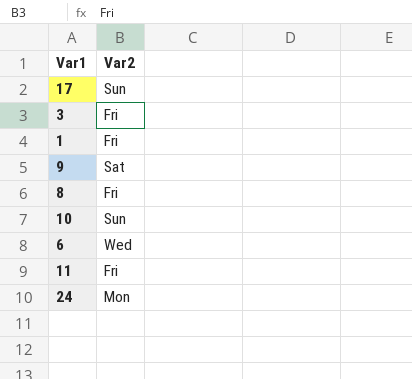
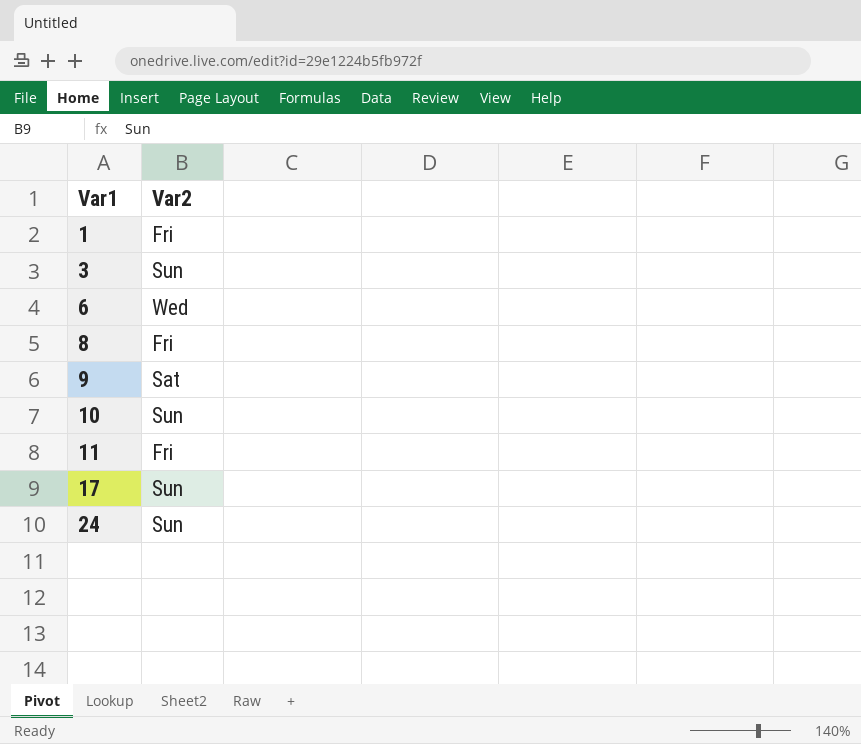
row order: none -> Var1 ascending
3 | Var2: Fri -> Sun
24 | Var2: Mon -> Sun

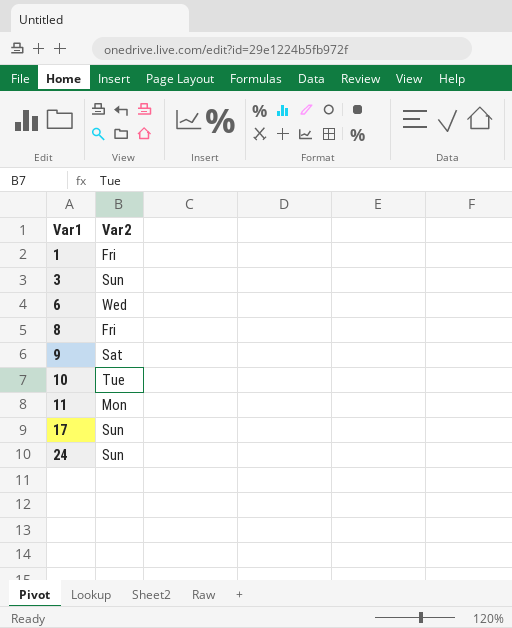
10 | Var2: Sun -> Tue
11 | Var2: Fri -> Mon

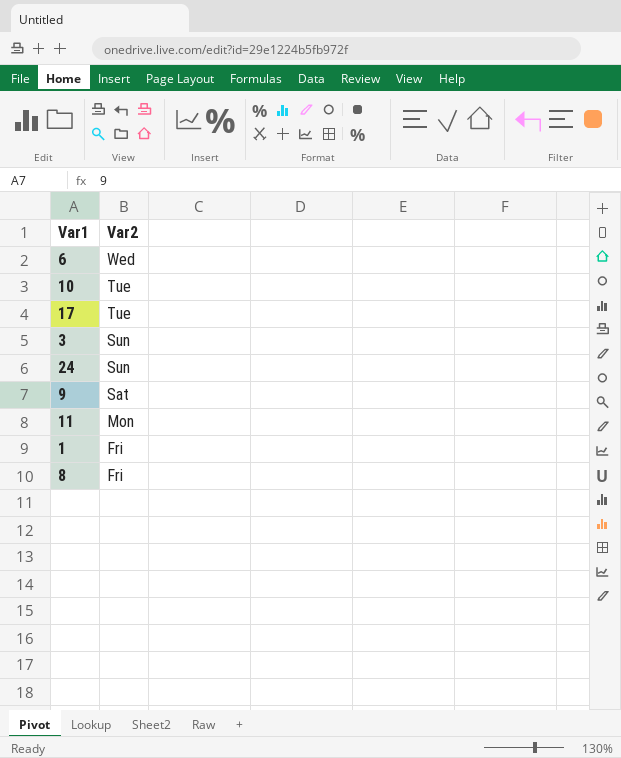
row order: Var1 ascending -> Var2 descending
17 | Var2: Sun -> Tue

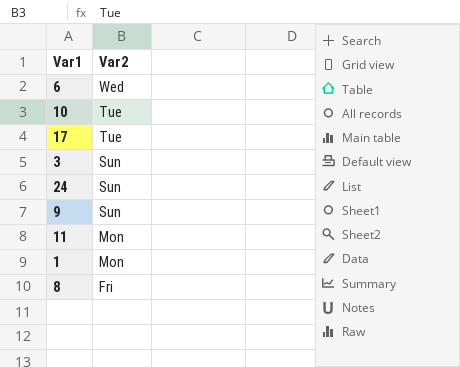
9 | Var2: Sat -> Sun
1 | Var2: Fri -> Mon

